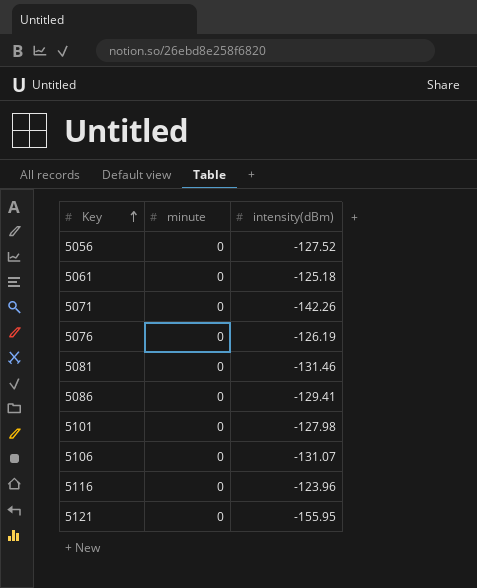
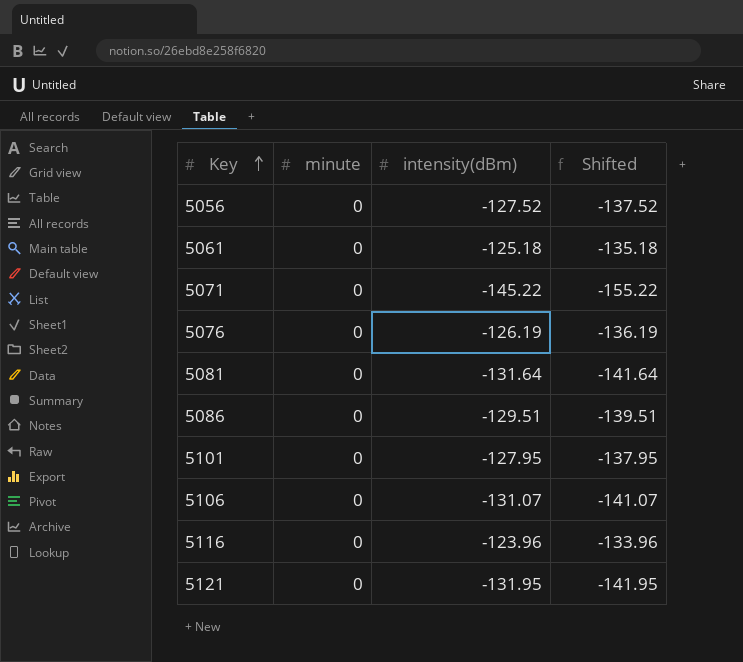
column Shifted | formula: none -> [intensity(dBm)] - 10
5071 | intensity(dBm): -142.26 -> -145.22
5081 | intensity(dBm): -131.46 -> -131.64
5086 | intensity(dBm): -129.41 -> -129.51
5101 | intensity(dBm): -127.98 -> -127.95
5121 | intensity(dBm): -155.95 -> -131.95

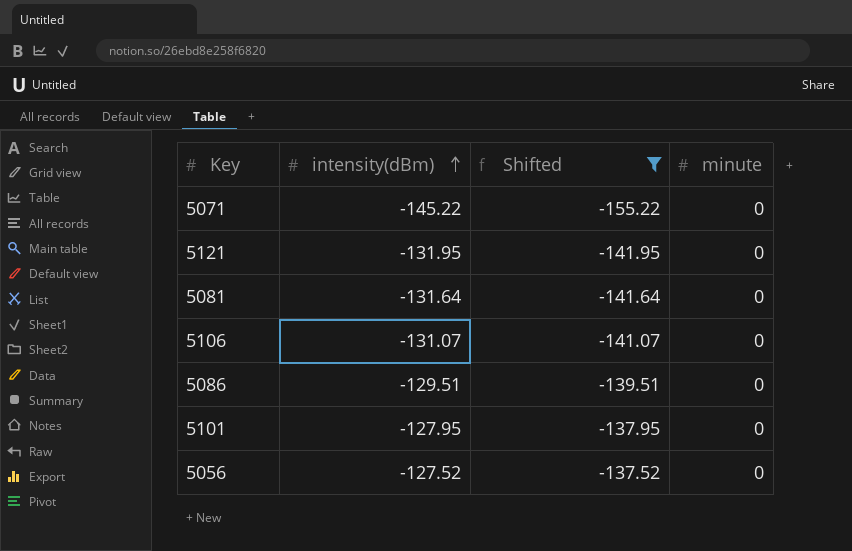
filter: none -> Shifted <= -137.52
row order: Key ascending -> intensity(dBm) ascending
column minute | position: 2 -> 4

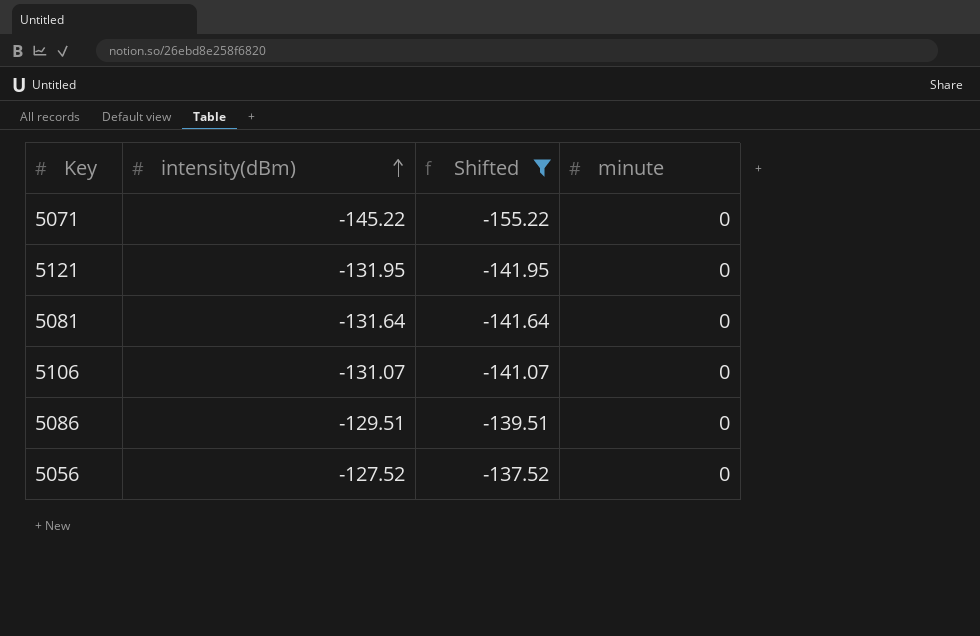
row 5101: -127.95 | -137.95 | 0 -> none

